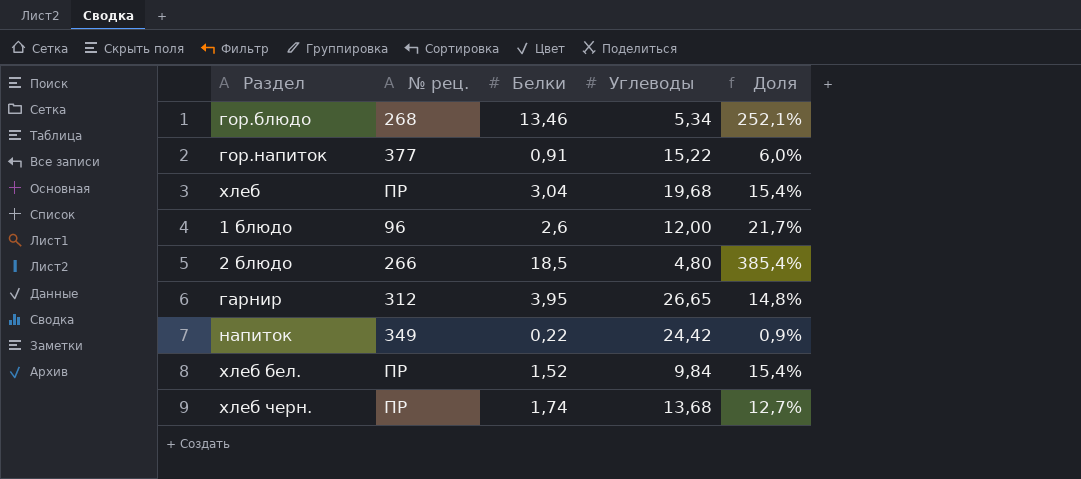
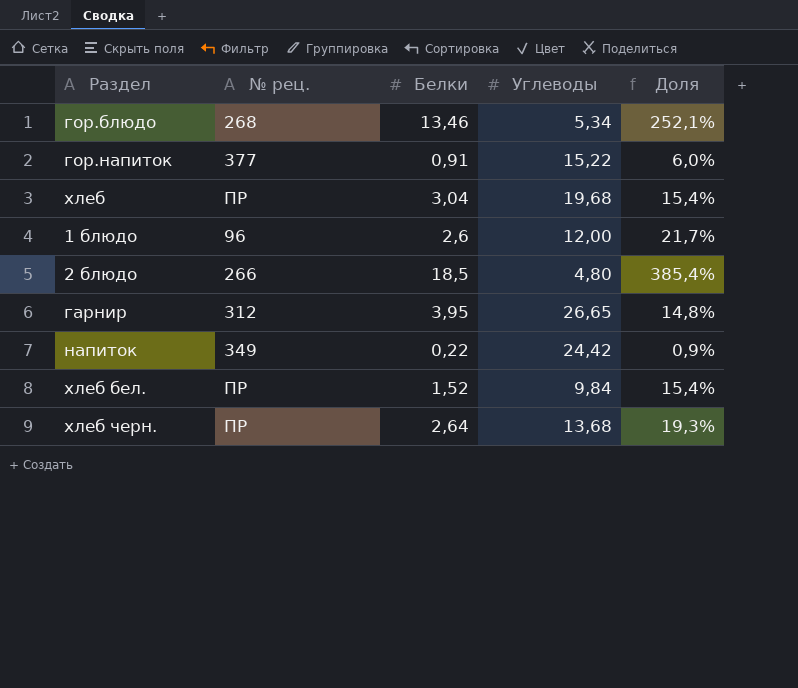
хлеб черн. | Белки: 1,74 -> 2,64
хлеб черн. | Доля: 12,7% -> 19,3%

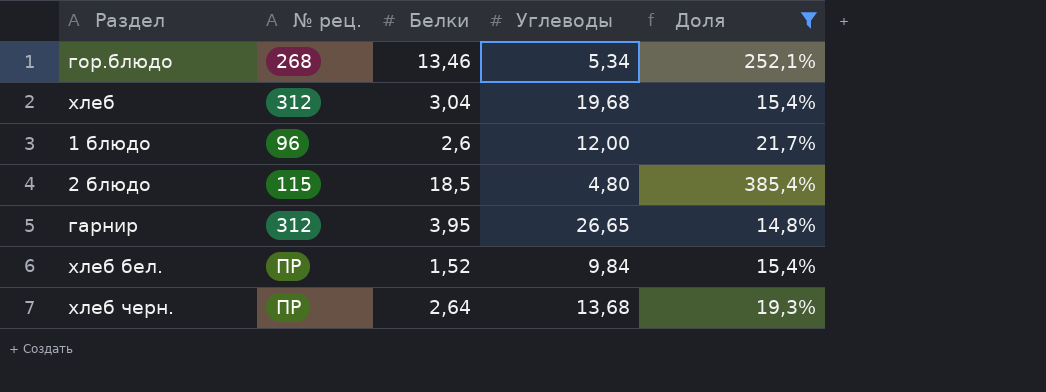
filter: none -> Доля >= 14,8%
хлеб | № рец.: ПР -> 312
2 блюдо | № рец.: 266 -> 115

